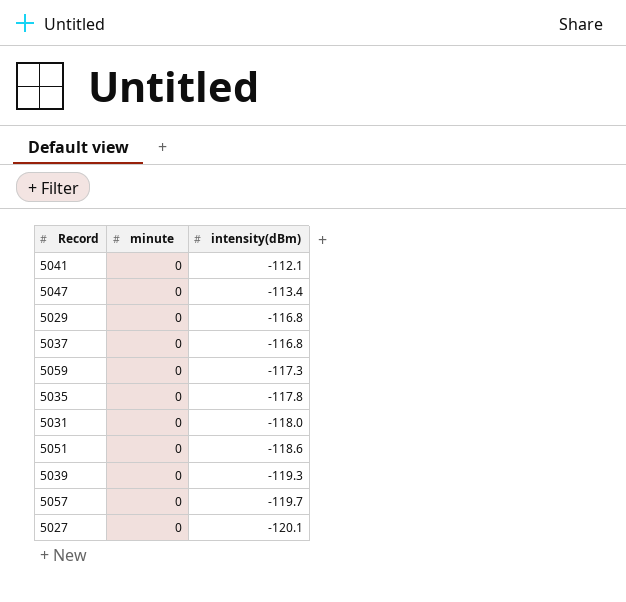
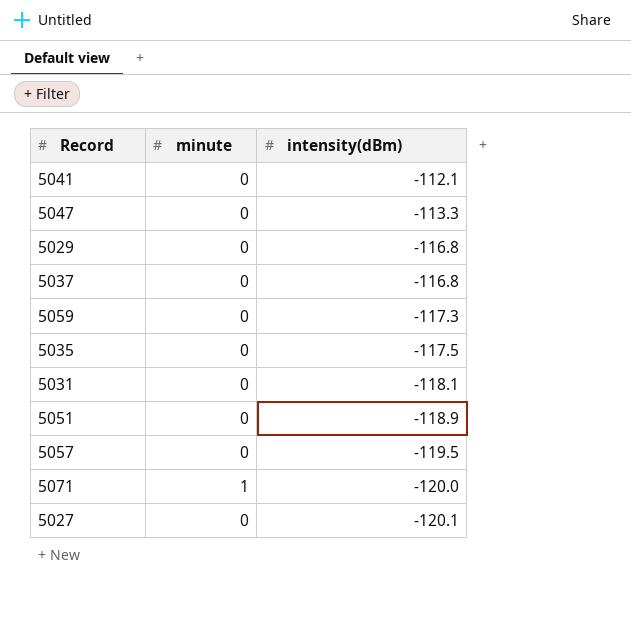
row 5039: 0 | -119.3 -> none
5047 | intensity(dBm): -113.4 -> -113.3
5035 | intensity(dBm): -117.8 -> -117.5
5031 | intensity(dBm): -118.0 -> -118.1
5051 | intensity(dBm): -118.6 -> -118.9
5057 | intensity(dBm): -119.7 -> -119.5
row 5071: none -> 1 | -120.0

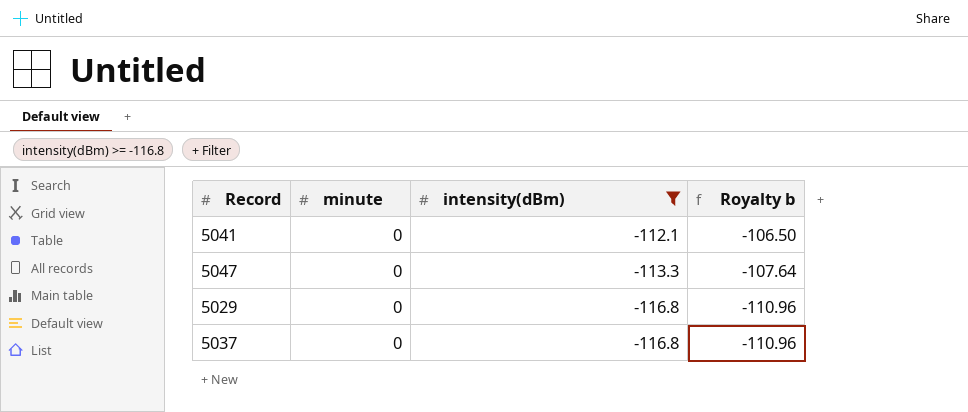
filter: none -> intensity(dBm) >= -116.8
column Royalty b | formula: none -> [intensity(dBm)] * 0.95

